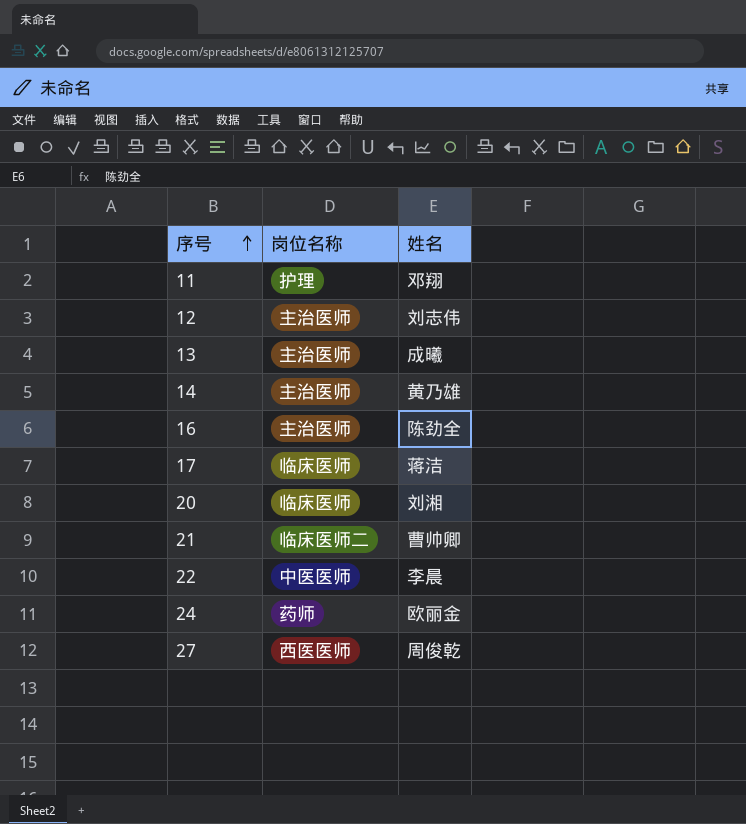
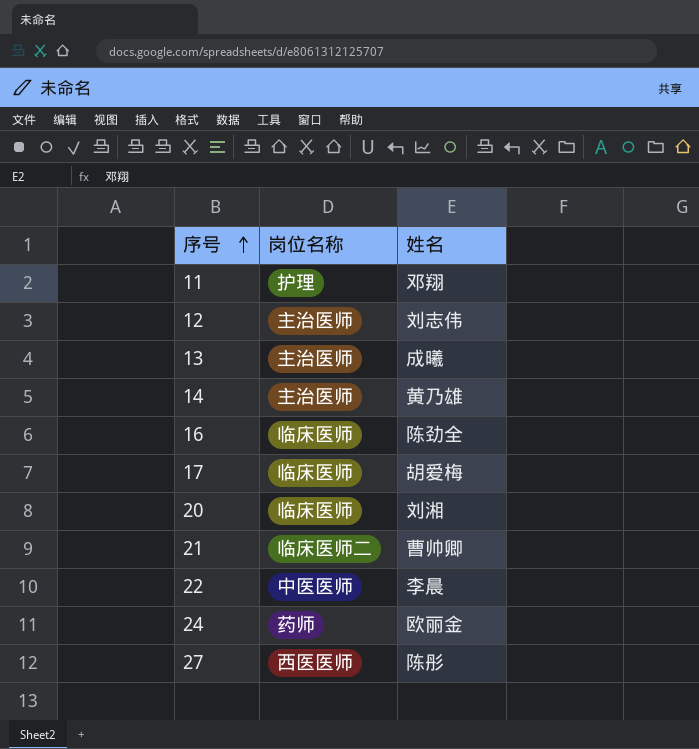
16 | 岗位名称: 主治医师 -> 临床医师
17 | 姓名: 蒋洁 -> 胡爱梅
27 | 姓名: 周俊乾 -> 陈彤

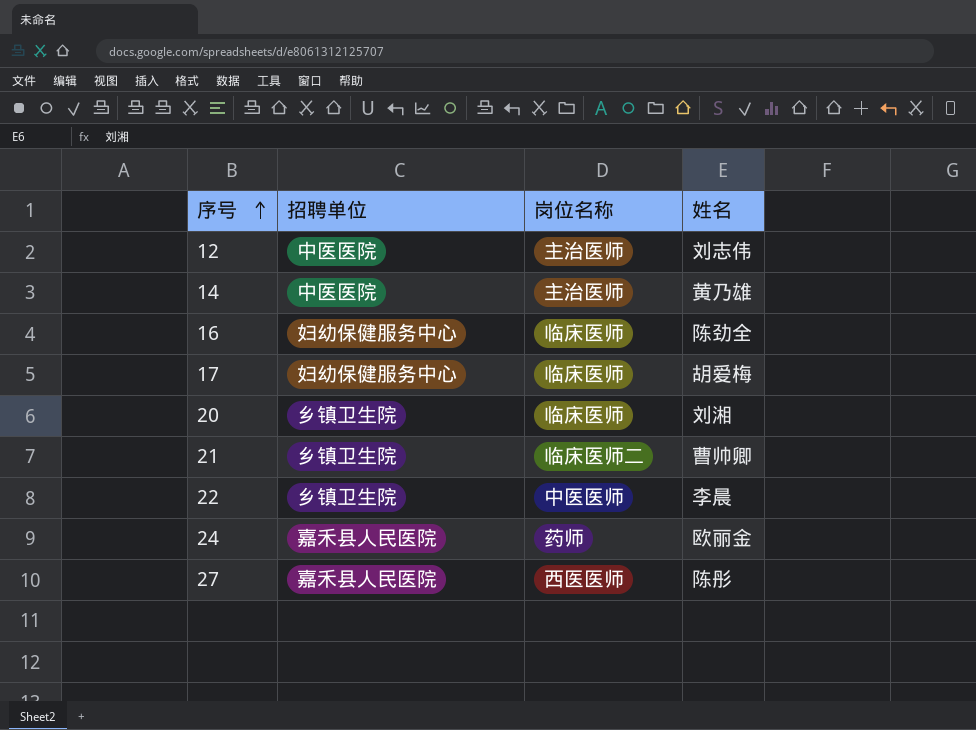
column 招聘单位 | position: none -> 2
row 11: 护理 | 邓翔 -> none
row 13: 主治医师 | 成曦 -> none

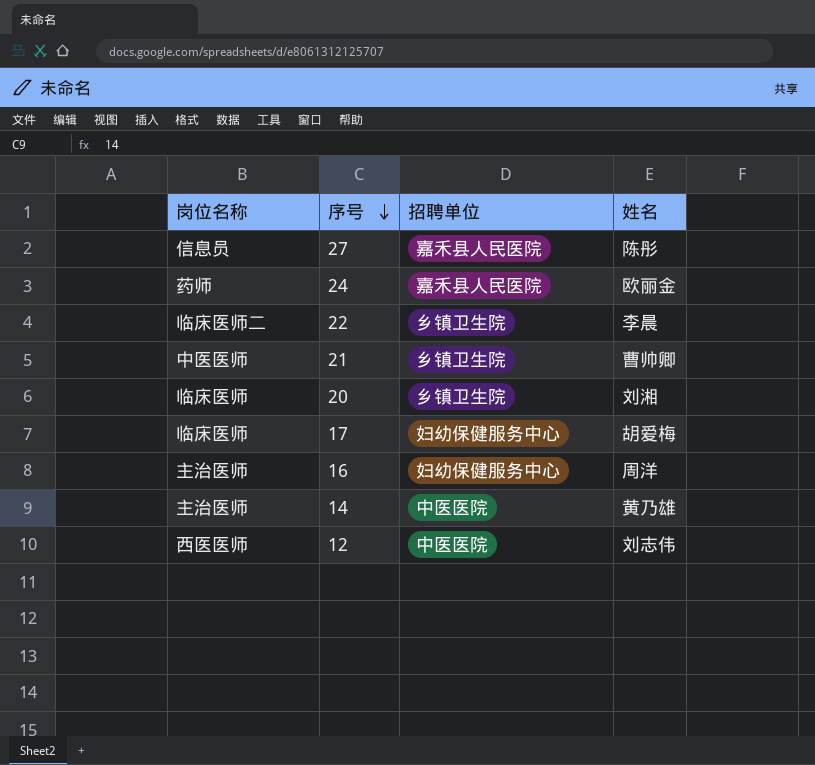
row order: 序号 ascending -> 序号 descending
column 岗位名称 | position: 3 -> 1
27 | 岗位名称: 西医医师 -> 信息员
22 | 岗位名称: 中医医师 -> 临床医师二
21 | 岗位名称: 临床医师二 -> 中医医师
16 | 岗位名称: 临床医师 -> 主治医师
16 | 姓名: 陈劲全 -> 周洋
12 | 岗位名称: 主治医师 -> 西医医师

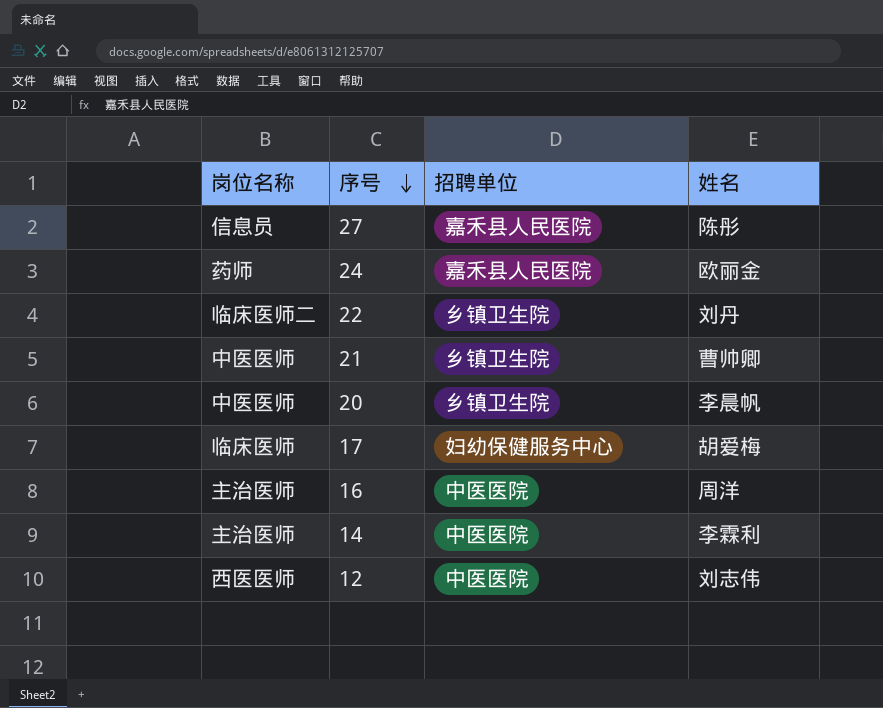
22 | 姓名: 李晨 -> 刘丹
20 | 岗位名称: 临床医师 -> 中医医师
20 | 姓名: 刘湘 -> 李晨帆
16 | 招聘单位: 妇幼保健服务中心 -> 中医医院
14 | 姓名: 黄乃雄 -> 李霖利

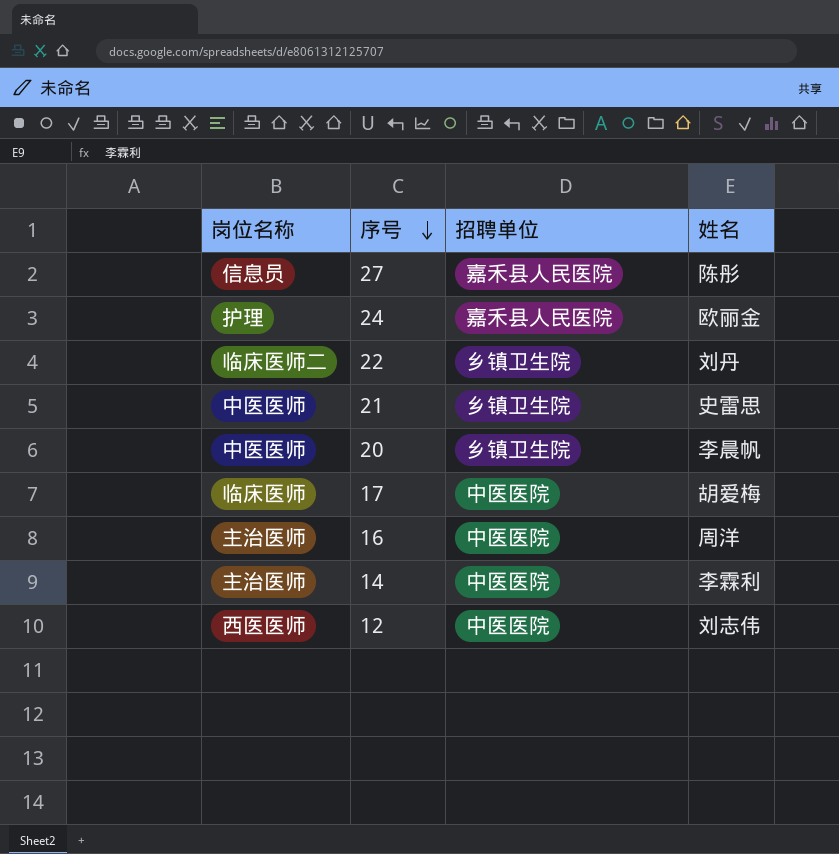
24 | 岗位名称: 药师 -> 护理
21 | 姓名: 曹帅卿 -> 史雷思
17 | 招聘单位: 妇幼保健服务中心 -> 中医医院

